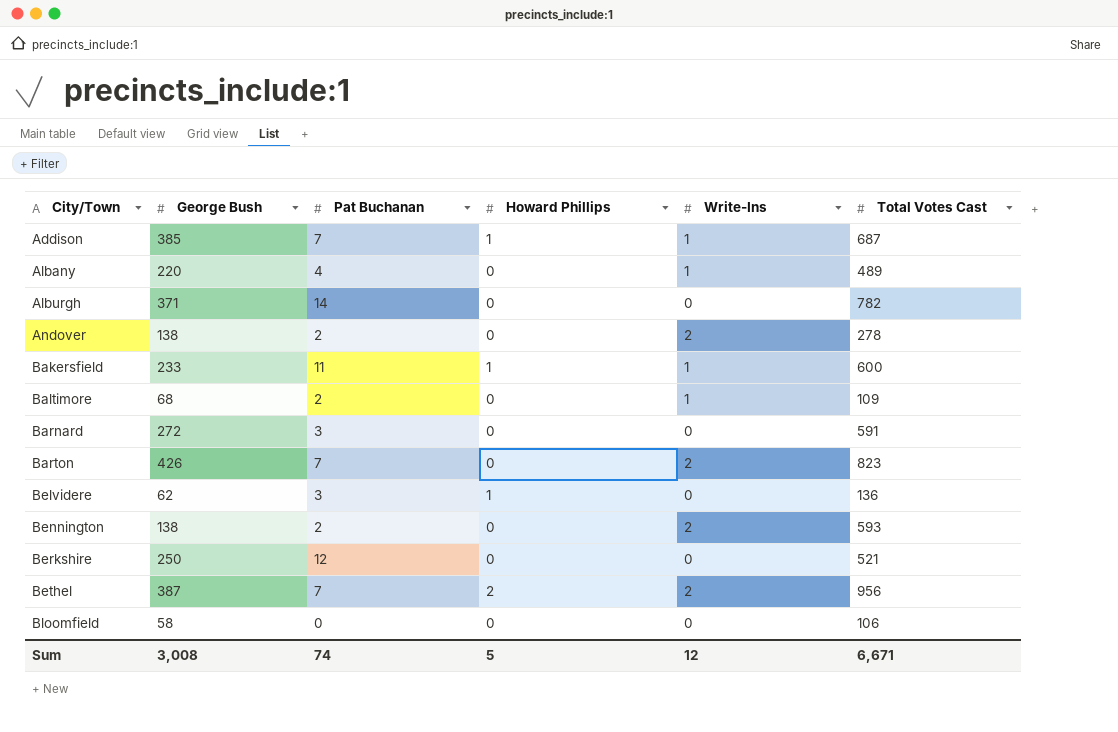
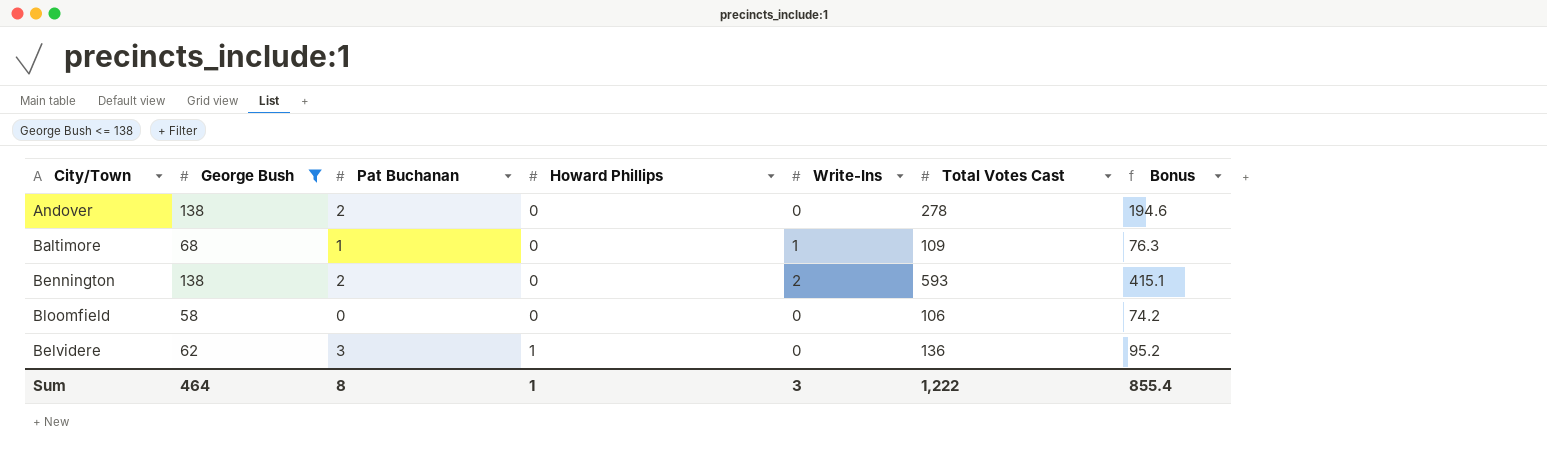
filter: none -> George Bush <= 138
row order: City/Town ascending -> Howard Phillips ascending
column Bonus | formula: none -> [Total Votes Cast] * 0.7
Andover | Write-Ins: 2 -> 0
Baltimore | Pat Buchanan: 2 -> 1
Sum | George Bush: 3,008 -> 464
Sum | Pat Buchanan: 74 -> 8
Sum | Howard Phillips: 5 -> 1
Sum | Write-Ins: 12 -> 3
Sum | Total Votes Cast: 6,671 -> 1,222

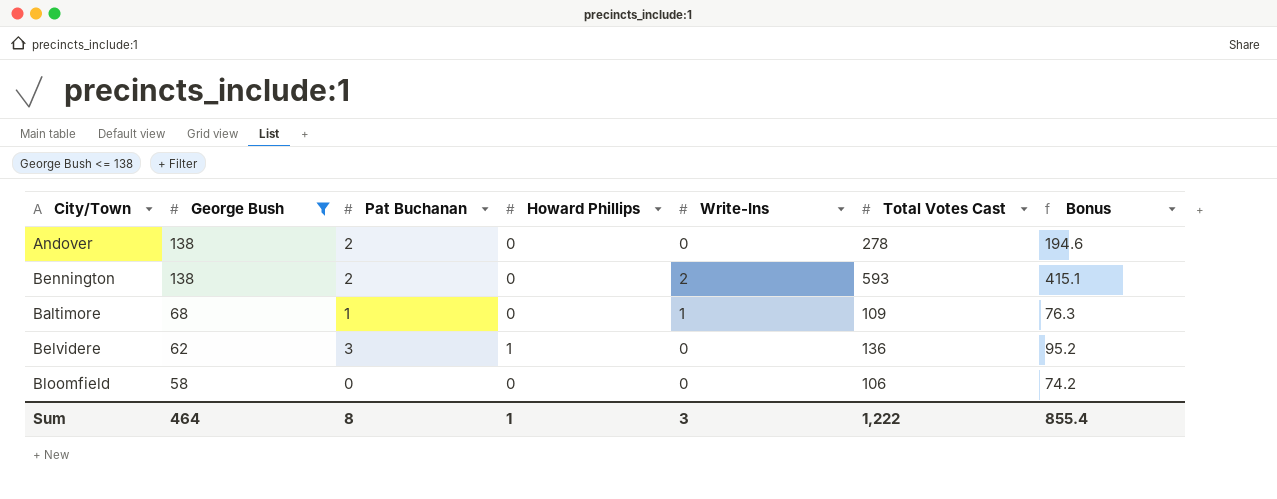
row order: Howard Phillips ascending -> George Bush descending

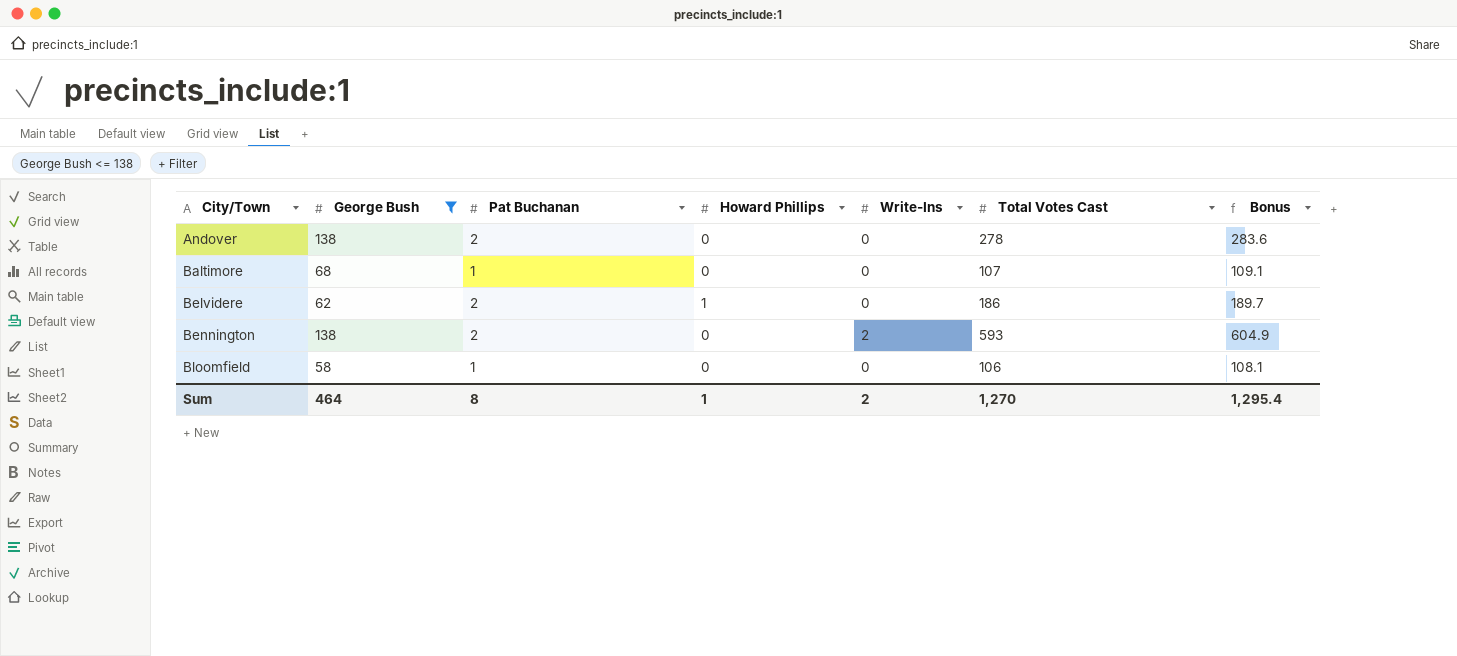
row order: George Bush descending -> City/Town ascending
column Bonus | formula: [Total Votes Cast] * 0.7 -> [Total Votes Cast] * 1.02
Baltimore | Write-Ins: 1 -> 0
Baltimore | Total Votes Cast: 109 -> 107
Belvidere | Pat Buchanan: 3 -> 2
Belvidere | Total Votes Cast: 136 -> 186
Bloomfield | Pat Buchanan: 0 -> 1
Sum | Write-Ins: 3 -> 2
Sum | Total Votes Cast: 1,222 -> 1,270
Sum | Bonus: 855.4 -> 1,295.4

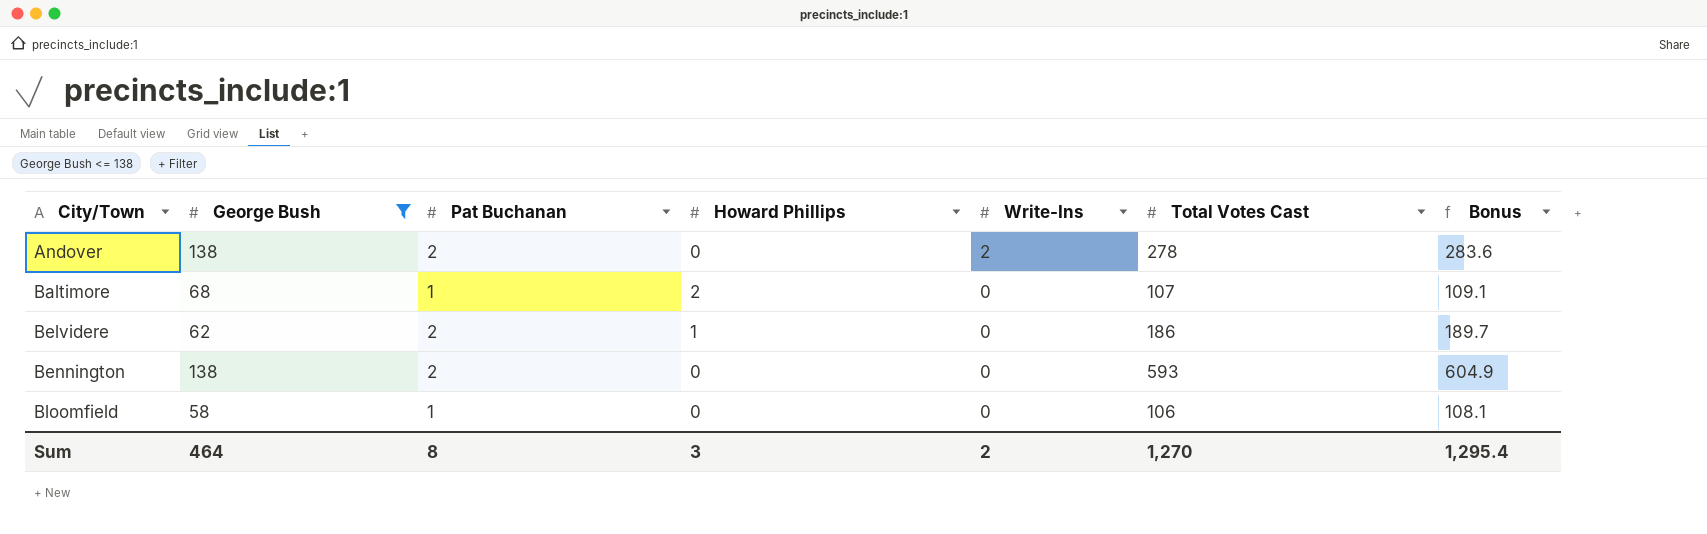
Andover | Write-Ins: 0 -> 2
Baltimore | Howard Phillips: 0 -> 2
Bennington | Write-Ins: 2 -> 0
Sum | Howard Phillips: 1 -> 3

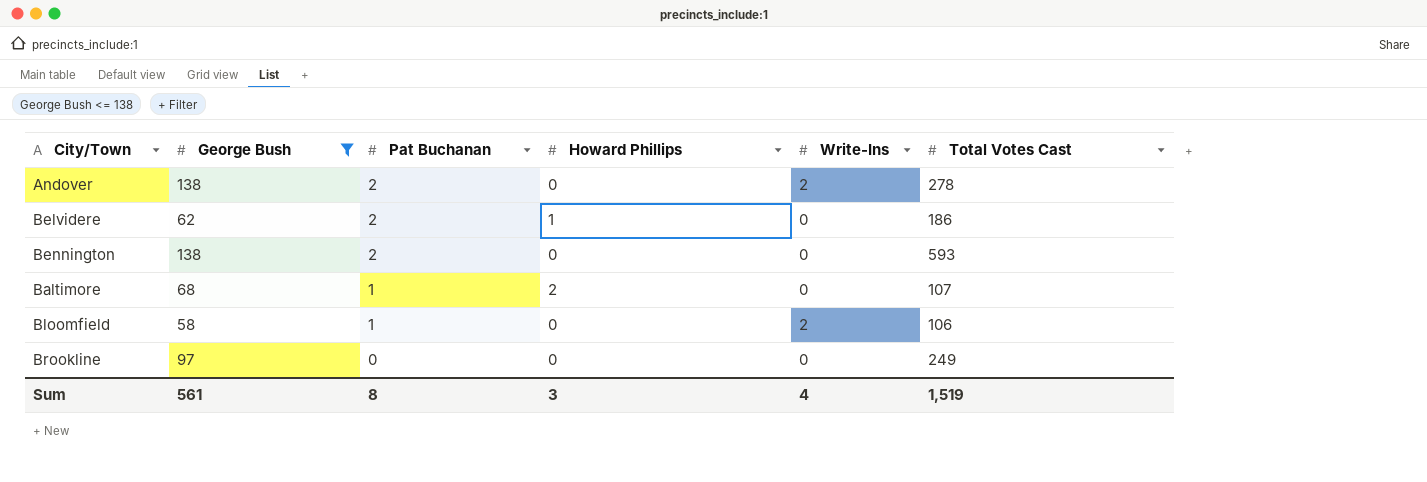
row order: City/Town ascending -> Pat Buchanan descending
column Bonus | formula: [Total Votes Cast] * 1.02 -> none
Bloomfield | Write-Ins: 0 -> 2
row Brookline: none -> 97 | 0 | 0 | 0 | 249
Sum | George Bush: 464 -> 561
Sum | Write-Ins: 2 -> 4
Sum | Total Votes Cast: 1,270 -> 1,519

